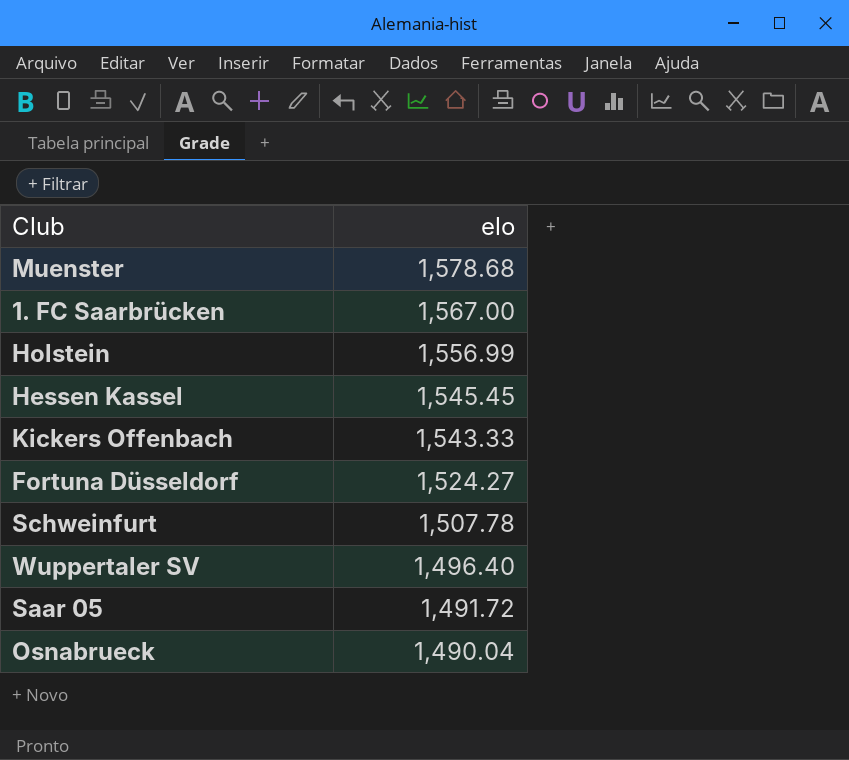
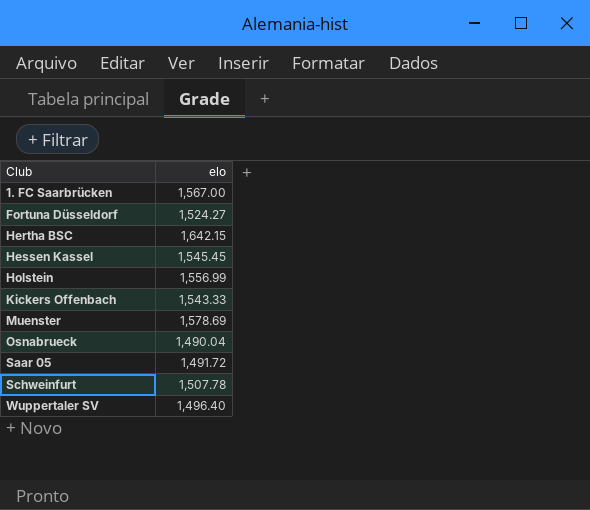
row order: elo descending -> Club ascending
row Hertha BSC: none -> 1,642.15
Muenster | elo: 1,578.68 -> 1,578.69

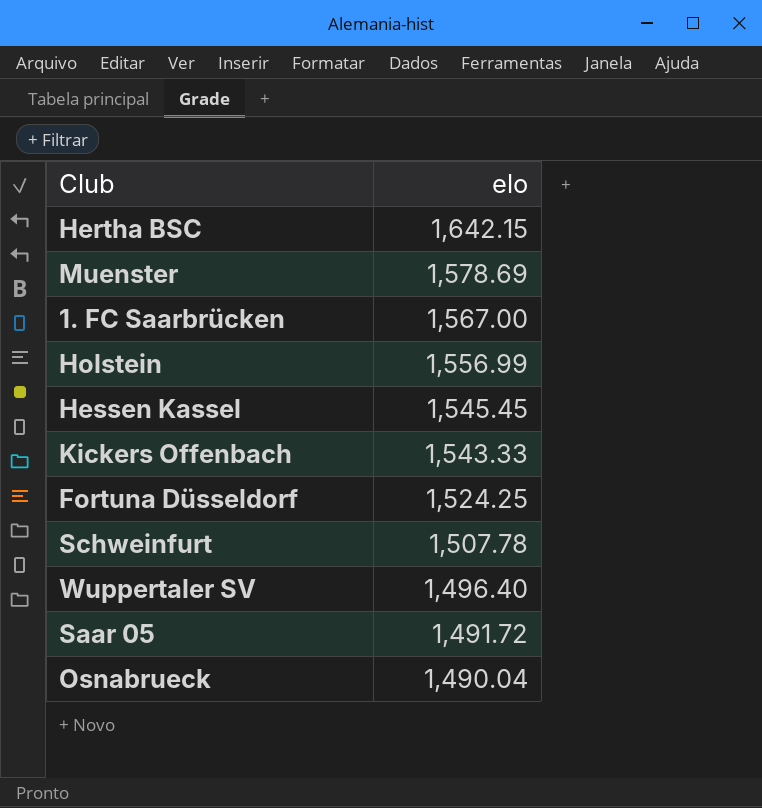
row order: Club ascending -> elo descending
Fortuna Düsseldorf | elo: 1,524.27 -> 1,524.25

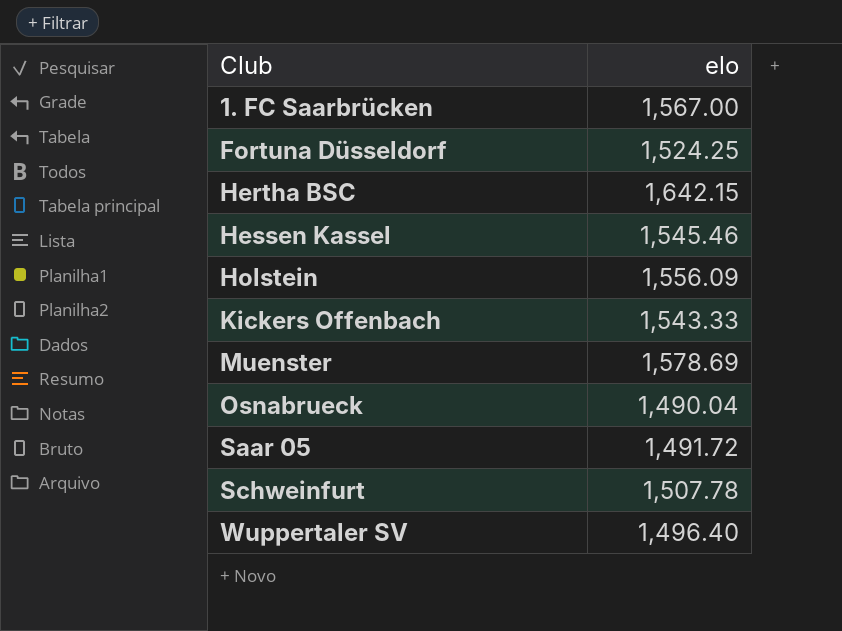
row order: elo descending -> Club ascending
Hessen Kassel | elo: 1,545.45 -> 1,545.46
Holstein | elo: 1,556.99 -> 1,556.09

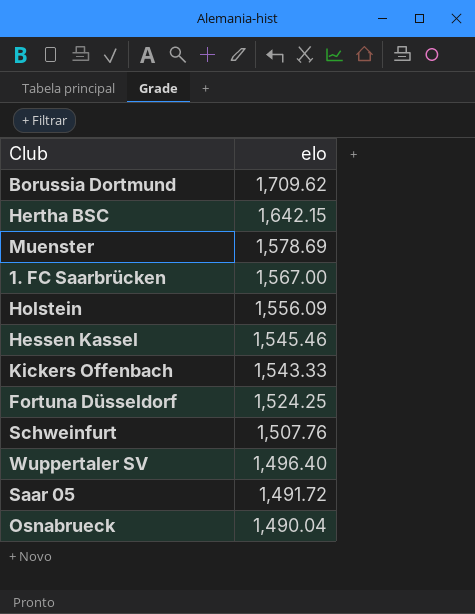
row order: Club ascending -> elo descending
row Borussia Dortmund: none -> 1,709.62
Schweinfurt | elo: 1,507.78 -> 1,507.76

